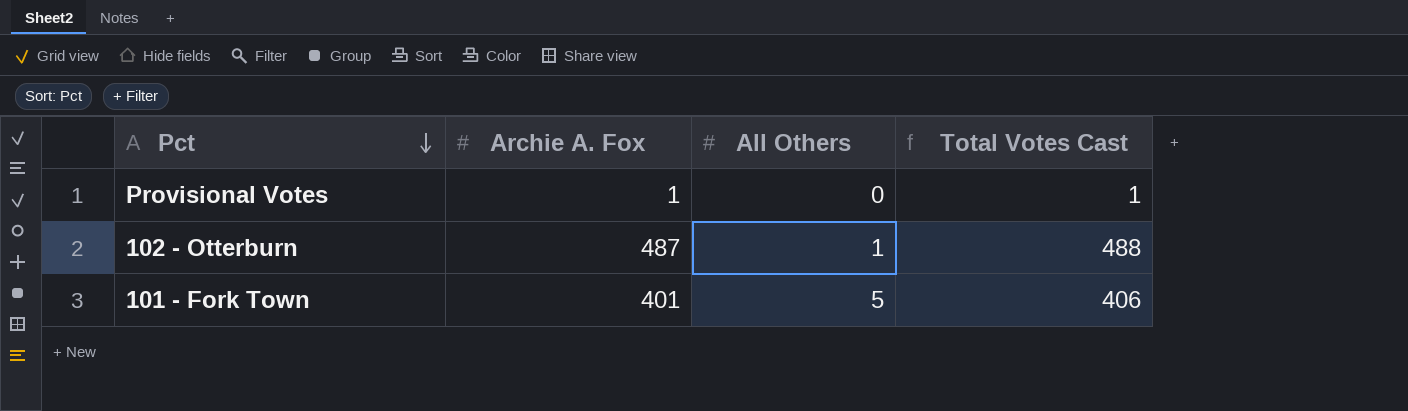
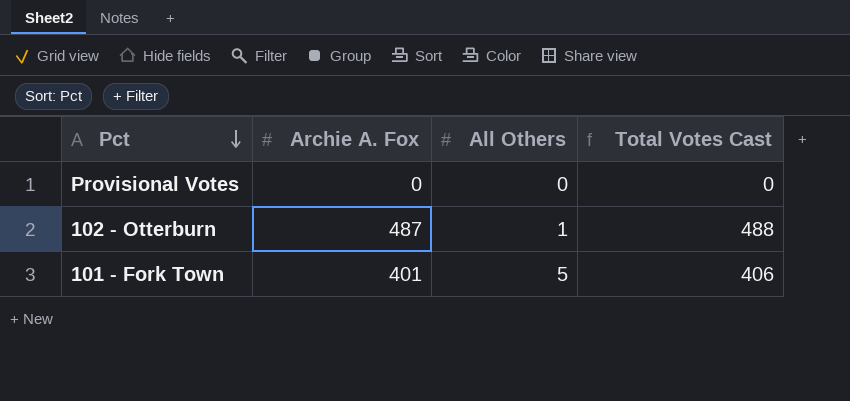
Provisional Votes | Archie A. Fox: 1 -> 0
Provisional Votes | Total Votes Cast: 1 -> 0

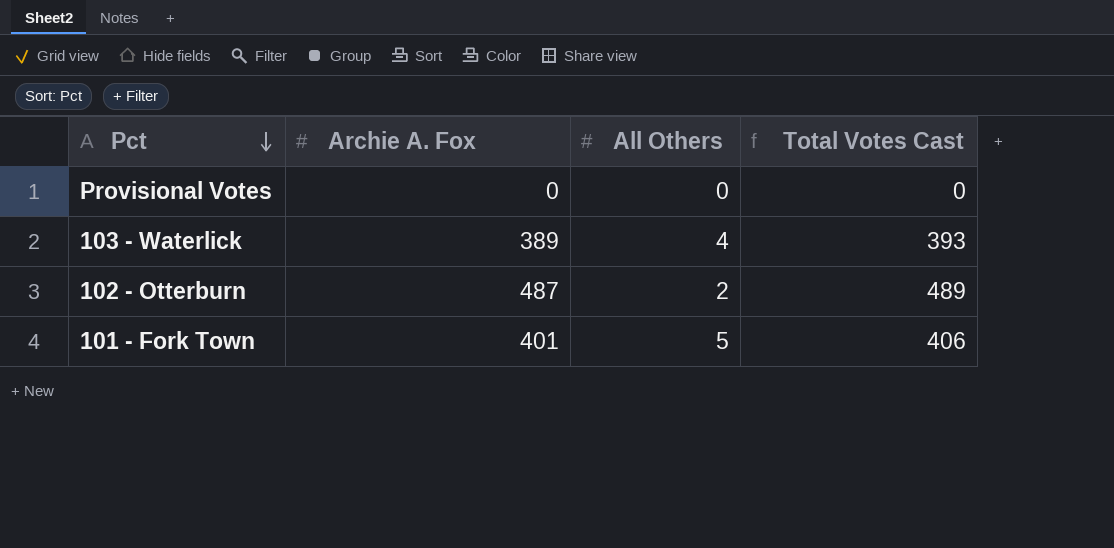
row 103 - Waterlick: none -> 389 | 4 | 393
102 - Otterburn | All Others: 1 -> 2
102 - Otterburn | Total Votes Cast: 488 -> 489

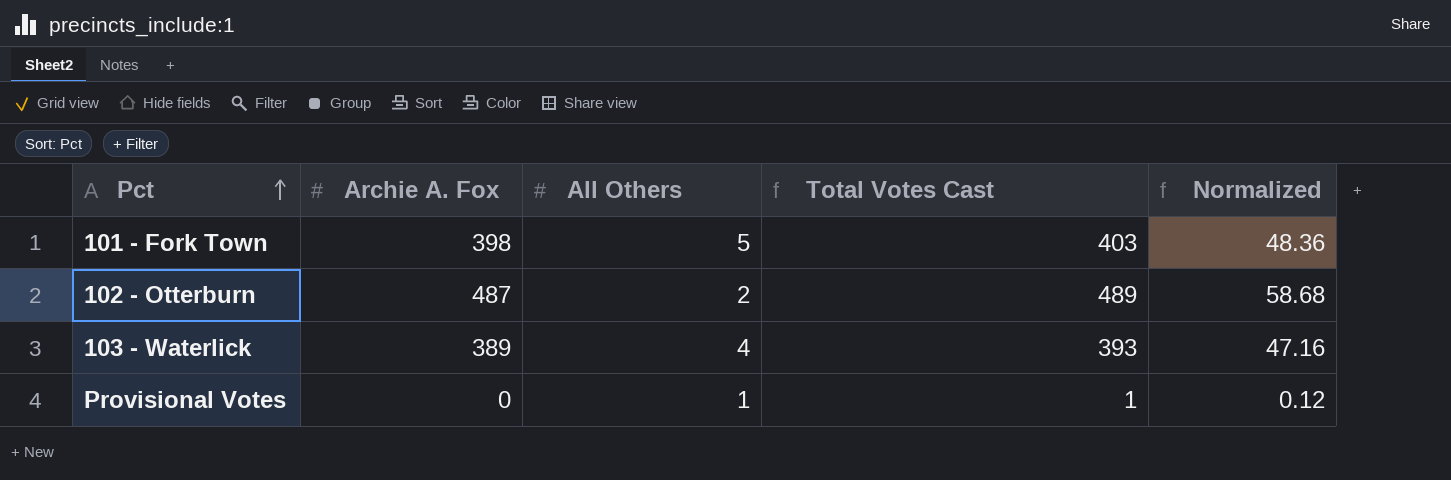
row order: Pct descending -> Pct ascending
column Normalized | formula: none -> [Total Votes Cast] * 0.12
101 - Fork Town | Archie A. Fox: 401 -> 398
101 - Fork Town | Total Votes Cast: 406 -> 403
Provisional Votes | All Others: 0 -> 1
Provisional Votes | Total Votes Cast: 0 -> 1

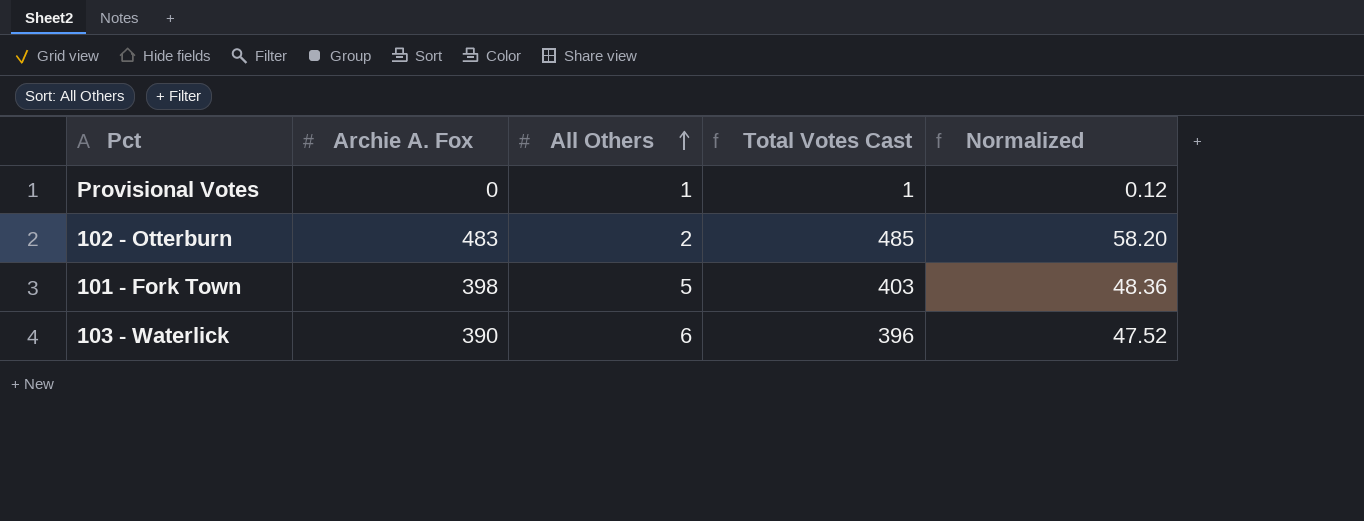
row order: Pct ascending -> All Others ascending
102 - Otterburn | Archie A. Fox: 487 -> 483
102 - Otterburn | Total Votes Cast: 489 -> 485
102 - Otterburn | Normalized: 58.68 -> 58.20
103 - Waterlick | Archie A. Fox: 389 -> 390
103 - Waterlick | All Others: 4 -> 6
103 - Waterlick | Total Votes Cast: 393 -> 396
103 - Waterlick | Normalized: 47.16 -> 47.52

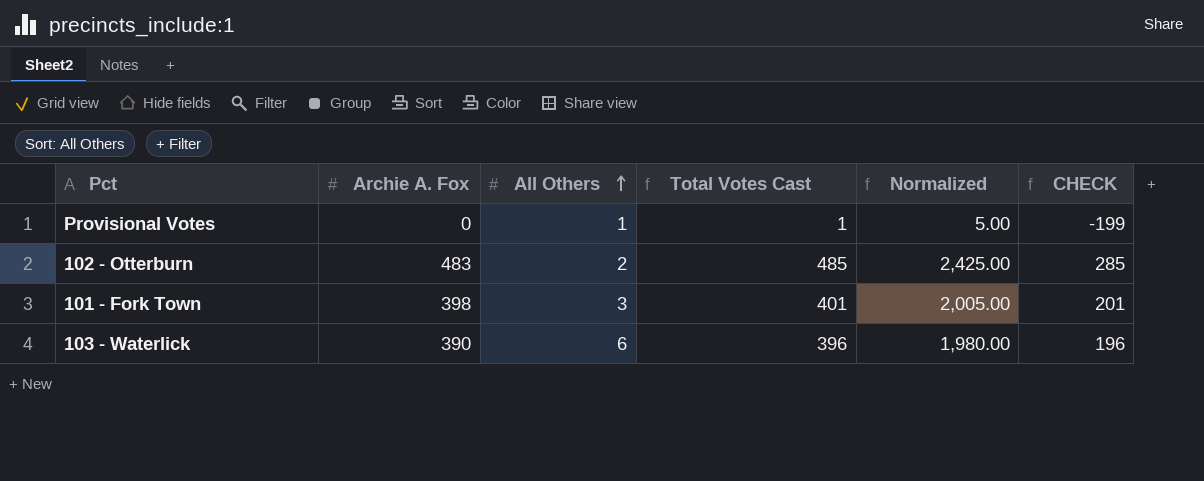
column Normalized | formula: [Total Votes Cast] * 0.12 -> [Total Votes Cast] * 5
column CHECK | formula: none -> [Total Votes Cast] - 200
101 - Fork Town | All Others: 5 -> 3
101 - Fork Town | Total Votes Cast: 403 -> 401

